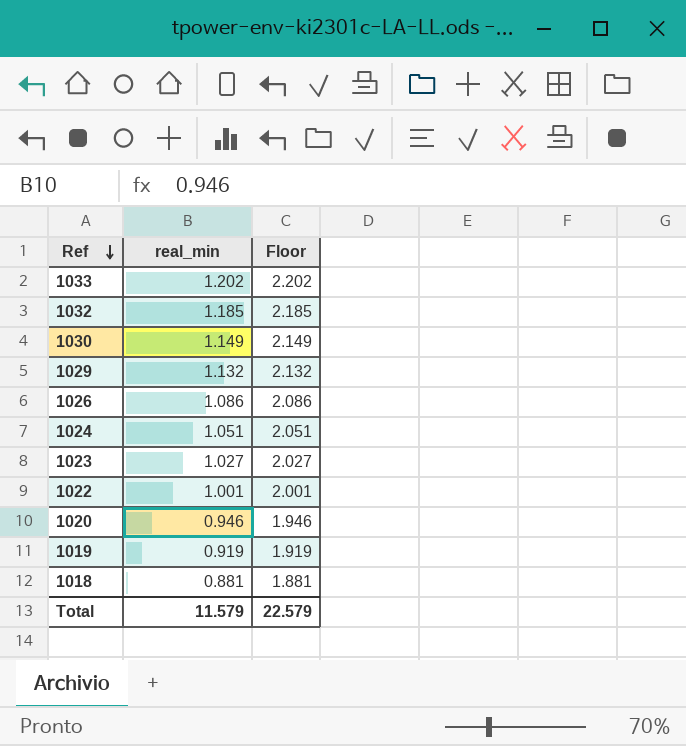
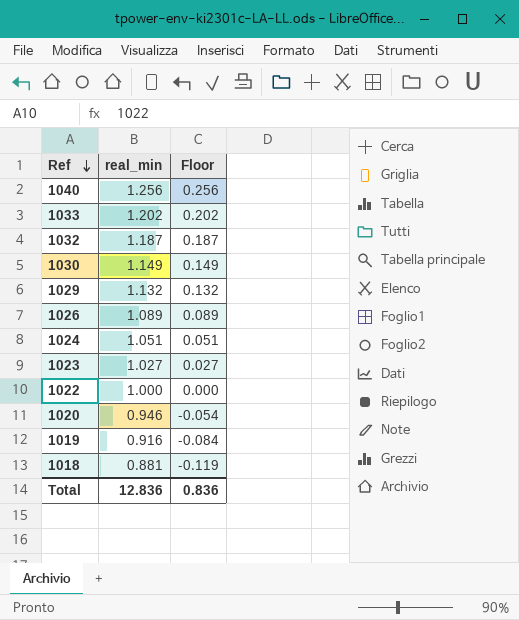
column Floor | formula: [real_min] + 1 -> [real_min] - 1
row 1040: none -> 1.256 | 0.256
1032 | real_min: 1.185 -> 1.187
1026 | real_min: 1.086 -> 1.089
1022 | real_min: 1.001 -> 1.000
1019 | real_min: 0.919 -> 0.916
Total | real_min: 11.579 -> 12.836
Total | Floor: 22.579 -> 0.836

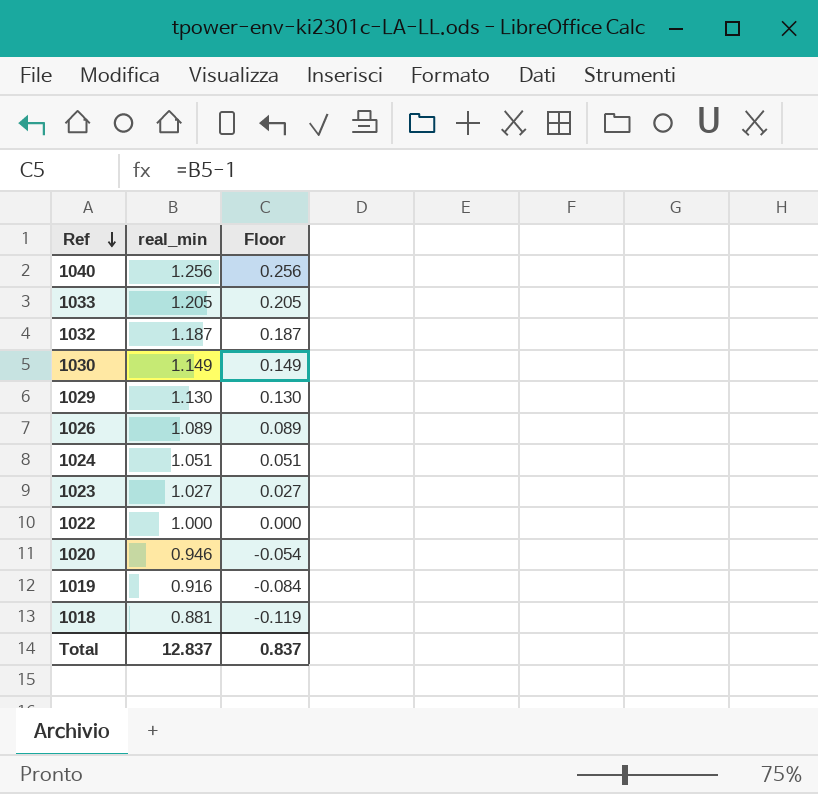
1033 | real_min: 1.202 -> 1.205
1033 | Floor: 0.202 -> 0.205
1029 | real_min: 1.132 -> 1.130
1029 | Floor: 0.132 -> 0.130
Total | real_min: 12.836 -> 12.837
Total | Floor: 0.836 -> 0.837

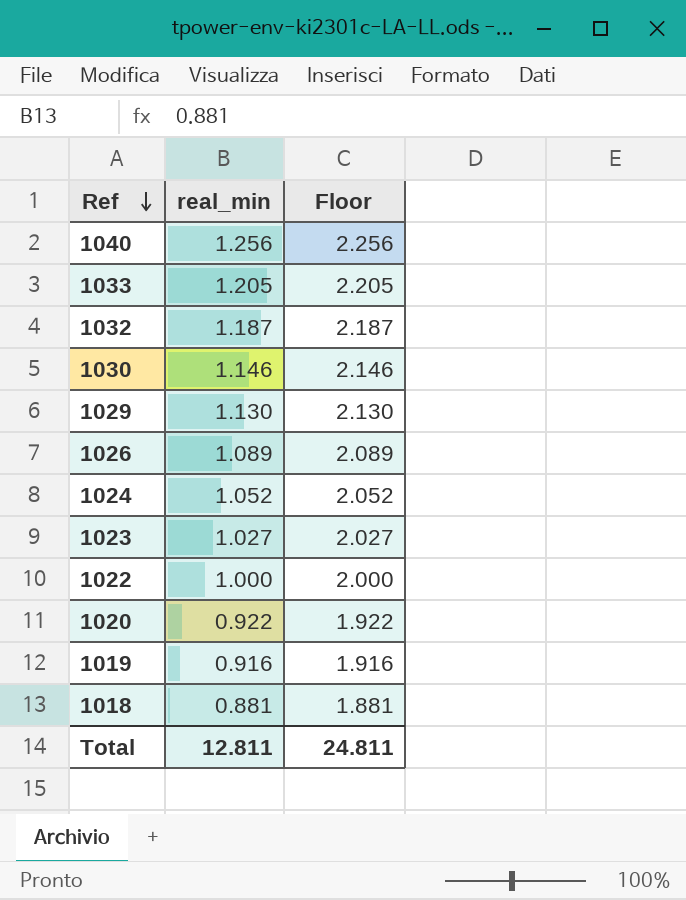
column Floor | formula: [real_min] - 1 -> [real_min] + 1
1030 | real_min: 1.149 -> 1.146
1024 | real_min: 1.051 -> 1.052
1020 | real_min: 0.946 -> 0.922
Total | real_min: 12.837 -> 12.811
Total | Floor: 0.837 -> 24.811

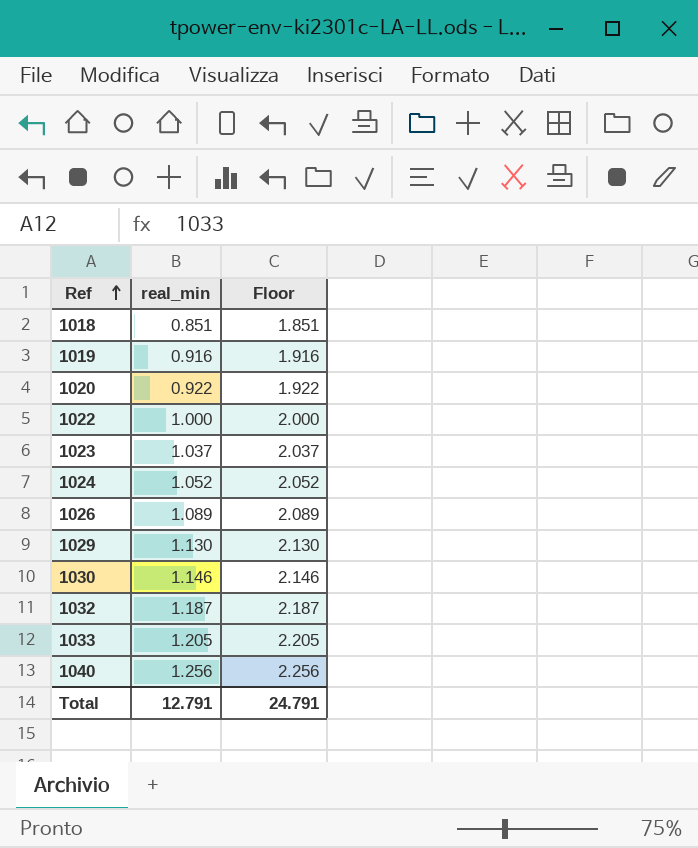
row order: Ref descending -> Ref ascending
1018 | real_min: 0.881 -> 0.851
1018 | Floor: 1.881 -> 1.851
1023 | real_min: 1.027 -> 1.037
1023 | Floor: 2.027 -> 2.037
Total | real_min: 12.811 -> 12.791
Total | Floor: 24.811 -> 24.791

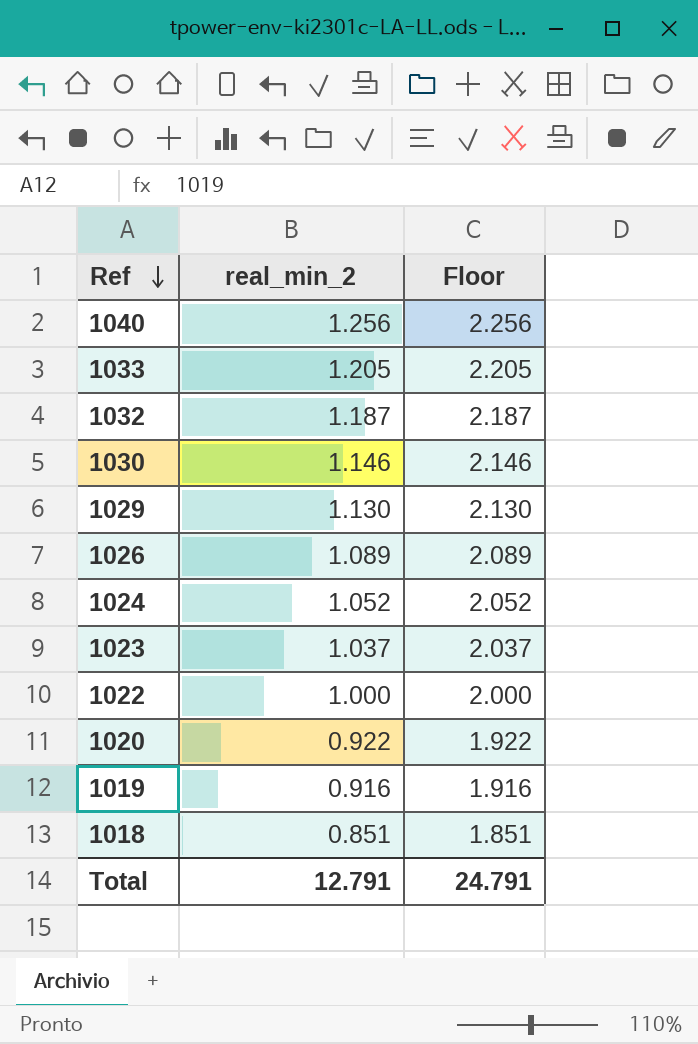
row order: Ref ascending -> Ref descending
column name: real_min -> real_min_2

